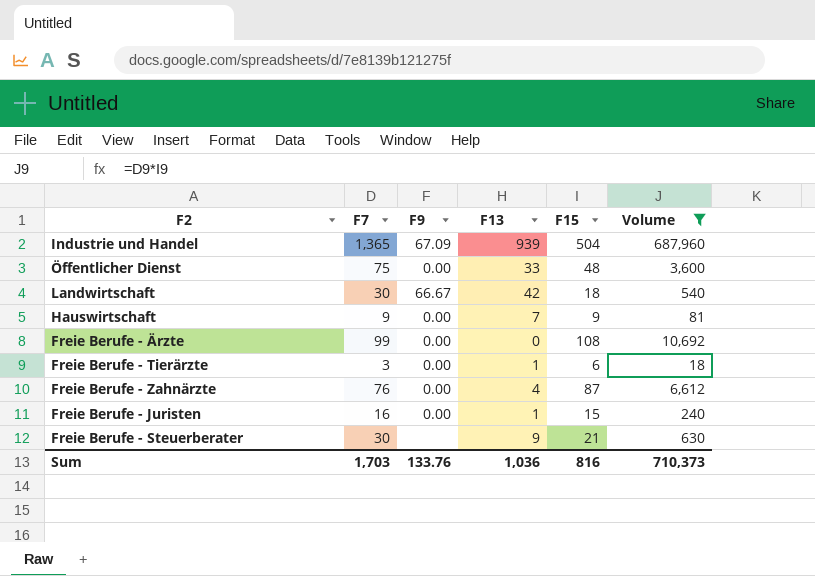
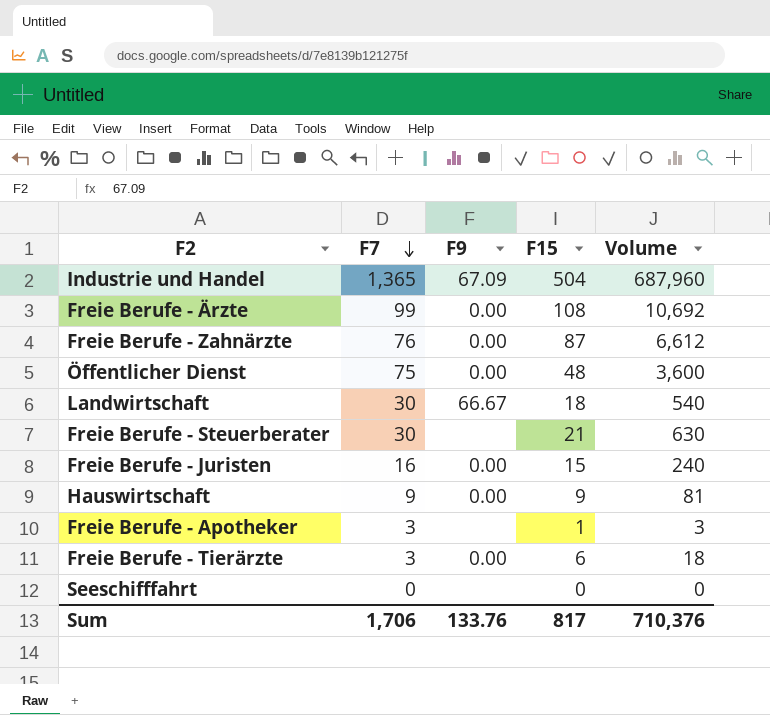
filter: Volume >= 18 -> none
row order: none -> F7 descending
column F13 | position: 4 -> none
Sum | F7: 1,703 -> 1,706
Sum | F15: 816 -> 817
Sum | Volume: 710,373 -> 710,376

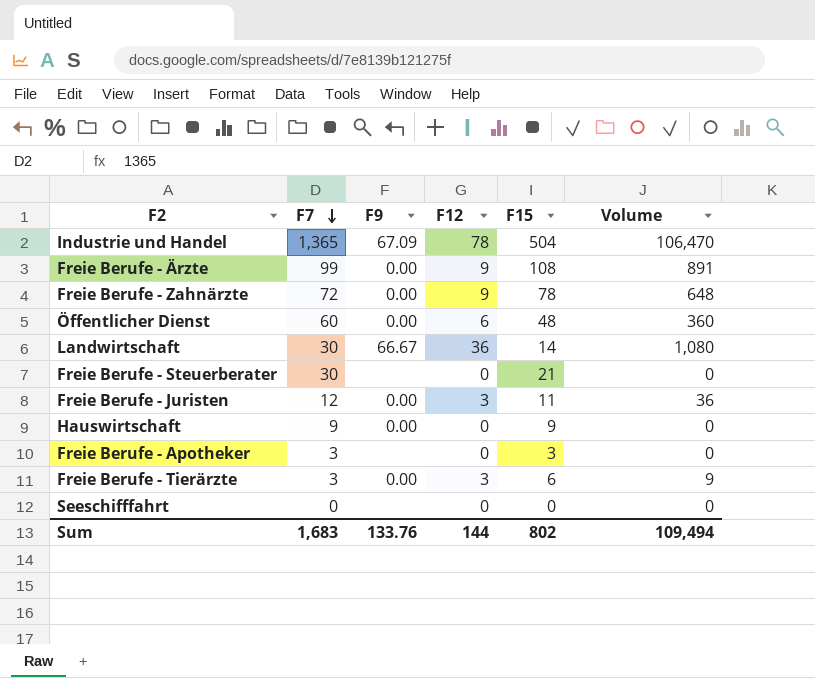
column F12 | position: none -> 4
column Volume | formula: [F7] * [F15] -> [F7] * [F12]
Freie Berufe - Zahnärzte | F7: 76 -> 72
Freie Berufe - Zahnärzte | F15: 87 -> 78
Öffentlicher Dienst | F7: 75 -> 60
Landwirtschaft | F15: 18 -> 14
Freie Berufe - Juristen | F7: 16 -> 12
Freie Berufe - Juristen | F15: 15 -> 11
Freie Berufe - Apotheker | F15: 1 -> 3
Sum | F7: 1,706 -> 1,683
Sum | F15: 817 -> 802
Sum | Volume: 710,376 -> 109,494

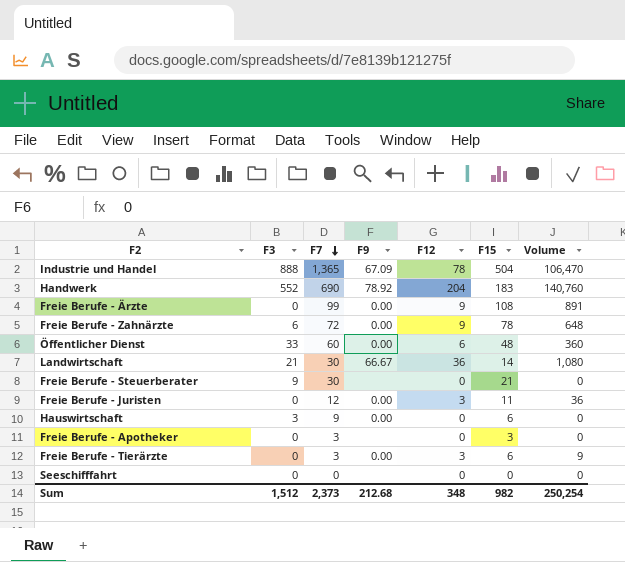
column F3 | position: none -> 2
row Handwerk: none -> 552 | 690 | 78.92 | 204 | 183 | 140,760
Hauswirtschaft | F15: 9 -> 6
Sum | F7: 1,683 -> 2,373
Sum | F9: 133.76 -> 212.68
Sum | F12: 144 -> 348
Sum | F15: 802 -> 982
Sum | Volume: 109,494 -> 250,254

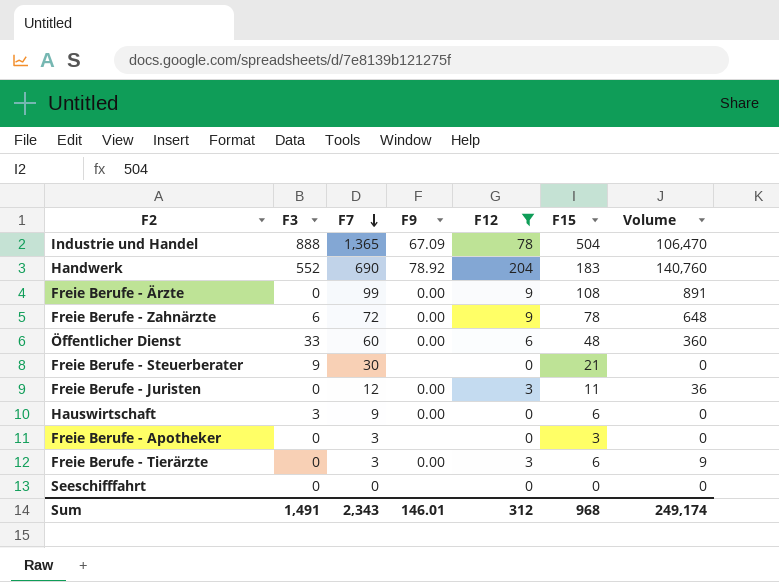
filter: none -> F12 != 36
Sum | F3: 1,512 -> 1,491
Sum | F7: 2,373 -> 2,343
Sum | F9: 212.68 -> 146.01
Sum | F12: 348 -> 312
Sum | F15: 982 -> 968
Sum | Volume: 250,254 -> 249,174

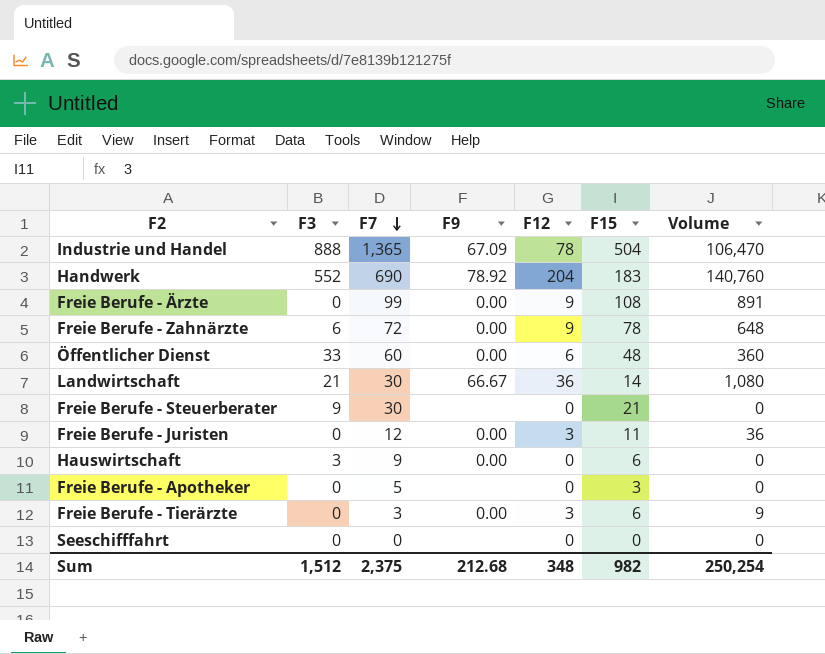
filter: F12 != 36 -> none
Freie Berufe - Apotheker | F7: 3 -> 5
Sum | F3: 1,491 -> 1,512
Sum | F7: 2,343 -> 2,375
Sum | F9: 146.01 -> 212.68
Sum | F12: 312 -> 348
Sum | F15: 968 -> 982
Sum | Volume: 249,174 -> 250,254

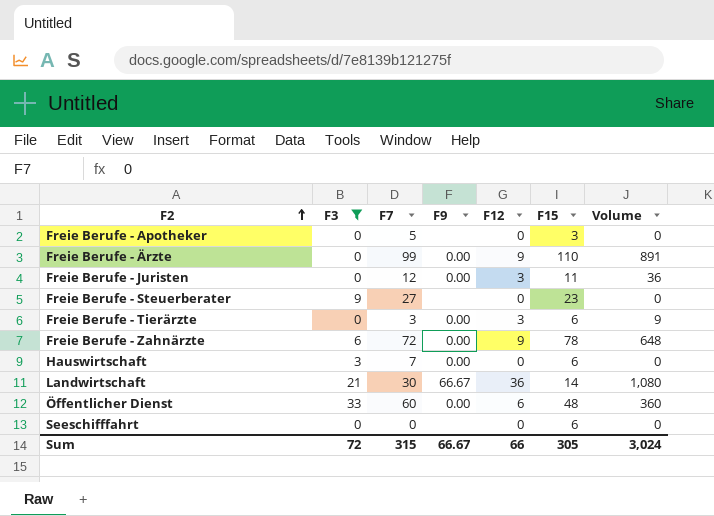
filter: none -> F3 <= 33
row order: F7 descending -> F2 ascending
Freie Berufe - Ärzte | F15: 108 -> 110
Freie Berufe - Steuerberater | F7: 30 -> 27
Freie Berufe - Steuerberater | F15: 21 -> 23
Hauswirtschaft | F7: 9 -> 7
Seeschifffahrt | F15: 0 -> 6
Sum | F3: 1,512 -> 72
Sum | F7: 2,375 -> 315
Sum | F9: 212.68 -> 66.67
Sum | F12: 348 -> 66
Sum | F15: 982 -> 305
Sum | Volume: 250,254 -> 3,024

